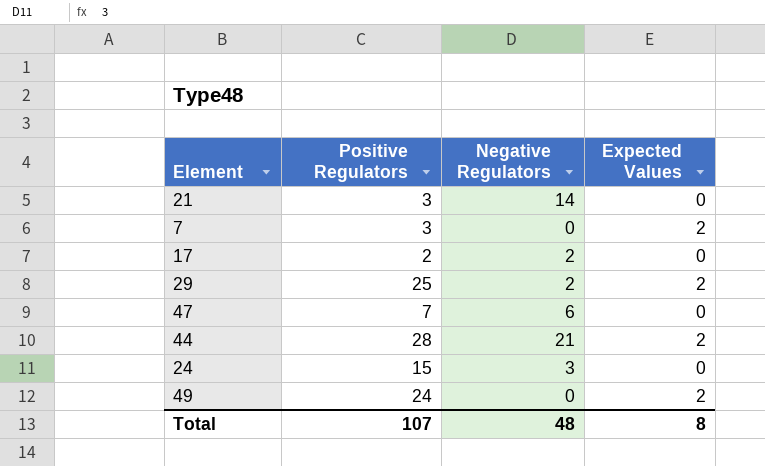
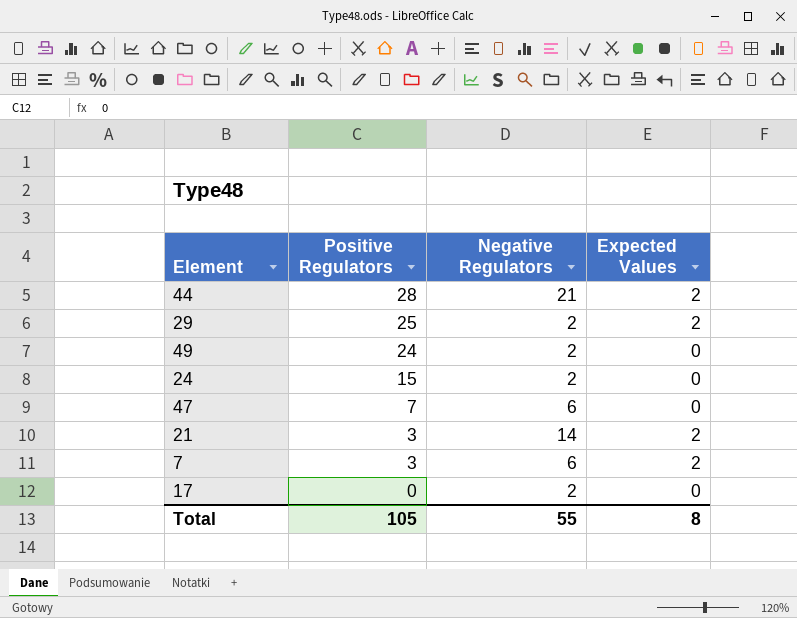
row order: none -> Positive Regulators descending
49 | Negative Regulators: 0 -> 2
49 | Expected Values: 2 -> 0
24 | Negative Regulators: 3 -> 2
21 | Expected Values: 0 -> 2
7 | Negative Regulators: 0 -> 6
17 | Positive Regulators: 2 -> 0
Total | Positive Regulators: 107 -> 105
Total | Negative Regulators: 48 -> 55

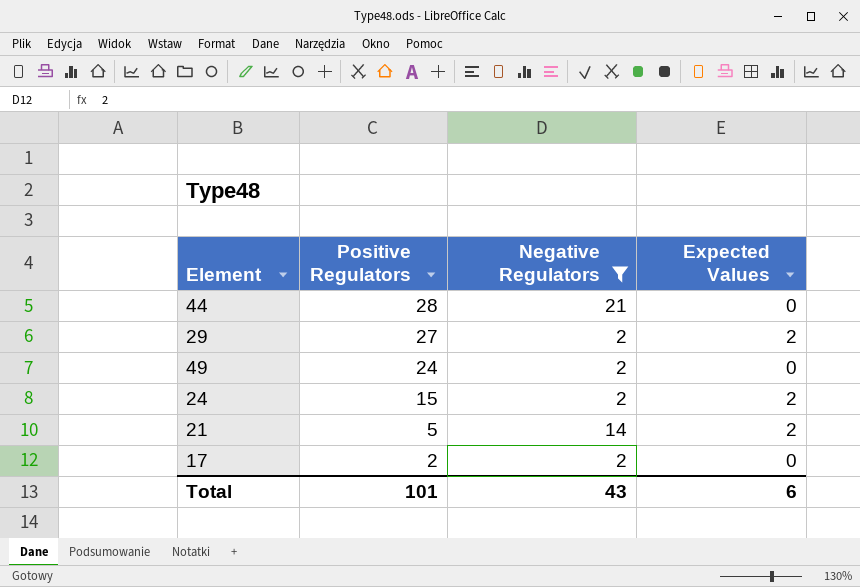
filter: none -> Negative Regulators != 6
44 | Expected Values: 2 -> 0
29 | Positive Regulators: 25 -> 27
24 | Expected Values: 0 -> 2
21 | Positive Regulators: 3 -> 5
17 | Positive Regulators: 0 -> 2
Total | Positive Regulators: 105 -> 101
Total | Negative Regulators: 55 -> 43
Total | Expected Values: 8 -> 6

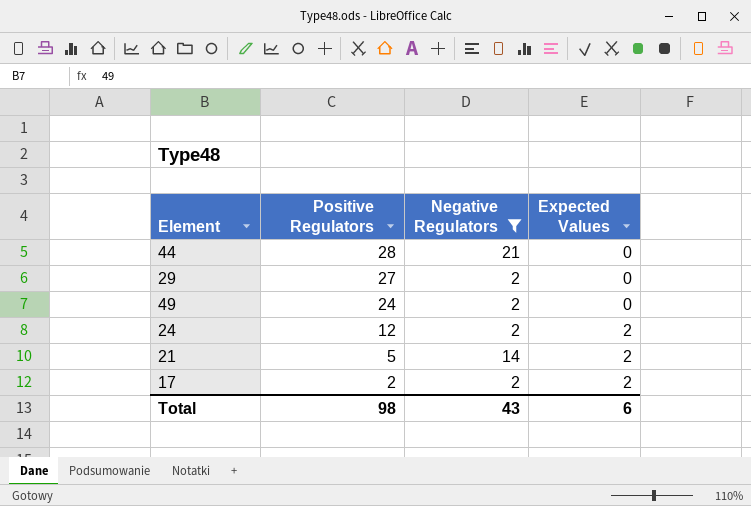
29 | Expected Values: 2 -> 0
24 | Positive Regulators: 15 -> 12
17 | Expected Values: 0 -> 2
Total | Positive Regulators: 101 -> 98

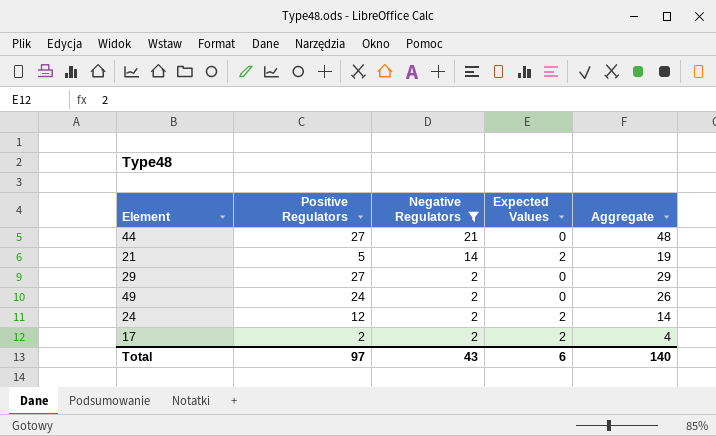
row order: Positive Regulators descending -> Negative Regulators descending
column Aggregate | formula: none -> [Positive Regulators] + [Negative Regulators]
44 | Positive Regulators: 28 -> 27
Total | Positive Regulators: 98 -> 97

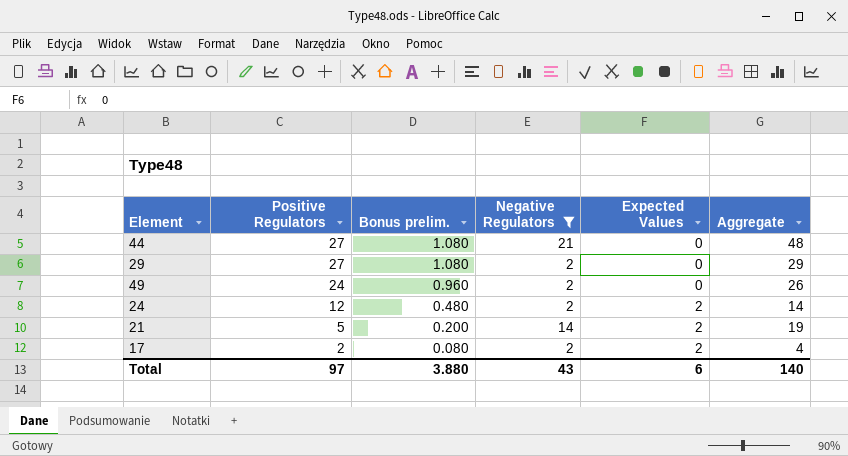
row order: Negative Regulators descending -> Positive Regulators descending
column Bonus prelim. | formula: none -> [Positive Regulators] * 0.04

